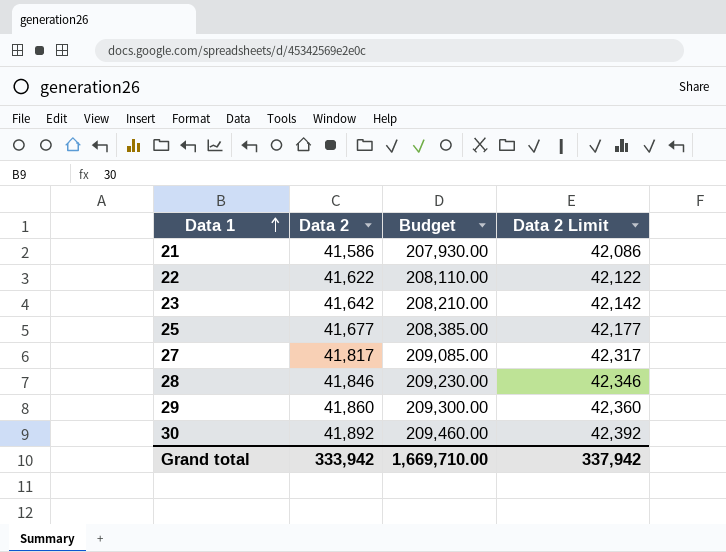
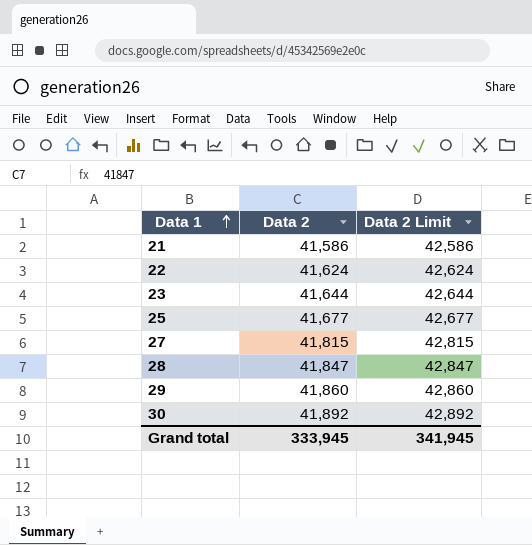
column Budget | formula: [Data 2] * 5 -> none
column Data 2 Limit | formula: [Data 2] + 500 -> [Data 2] + 1000
22 | Data 2: 41,622 -> 41,624
23 | Data 2: 41,642 -> 41,644
27 | Data 2: 41,817 -> 41,815
28 | Data 2: 41,846 -> 41,847
Grand total | Data 2: 333,942 -> 333,945
Grand total | Data 2 Limit: 337,942 -> 341,945

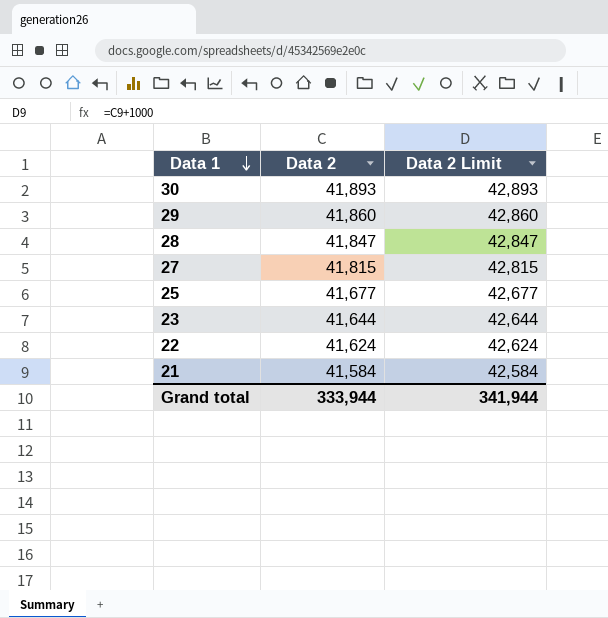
row order: Data 1 ascending -> Data 1 descending
30 | Data 2: 41,892 -> 41,893
30 | Data 2 Limit: 42,892 -> 42,893
21 | Data 2: 41,586 -> 41,584
21 | Data 2 Limit: 42,586 -> 42,584
Grand total | Data 2: 333,945 -> 333,944
Grand total | Data 2 Limit: 341,945 -> 341,944

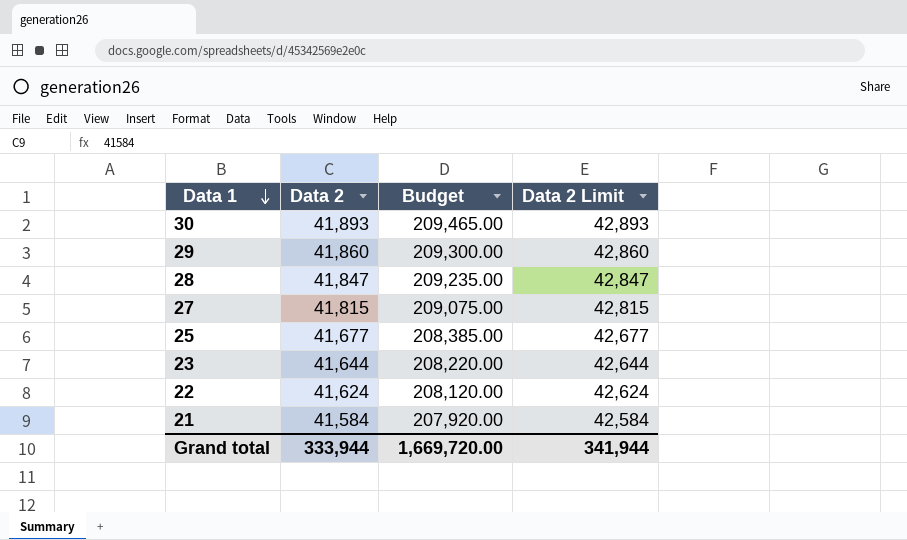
column Budget | formula: none -> [Data 2] * 5

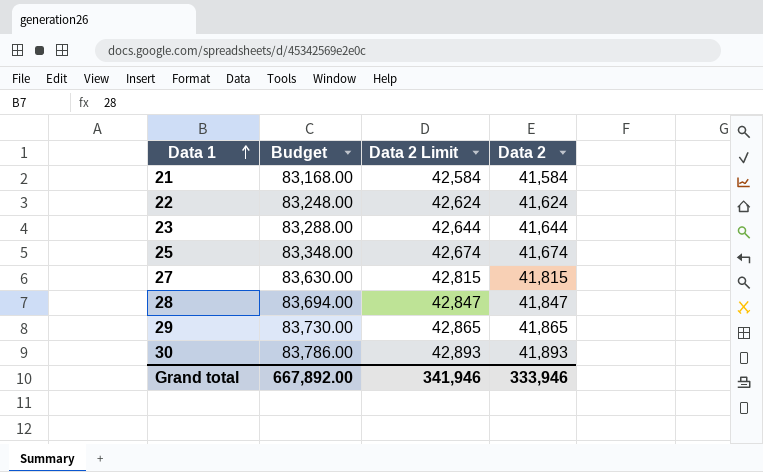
row order: Data 1 descending -> Data 1 ascending
column Budget | formula: [Data 2] * 5 -> [Data 2] * 2
column Data 2 | position: 2 -> 4
25 | Data 2 Limit: 42,677 -> 42,674
25 | Data 2: 41,677 -> 41,674
29 | Data 2 Limit: 42,860 -> 42,865
29 | Data 2: 41,860 -> 41,865
Grand total | Budget: 1,669,720.00 -> 667,892.00
Grand total | Data 2 Limit: 341,944 -> 341,946
Grand total | Data 2: 333,944 -> 333,946

